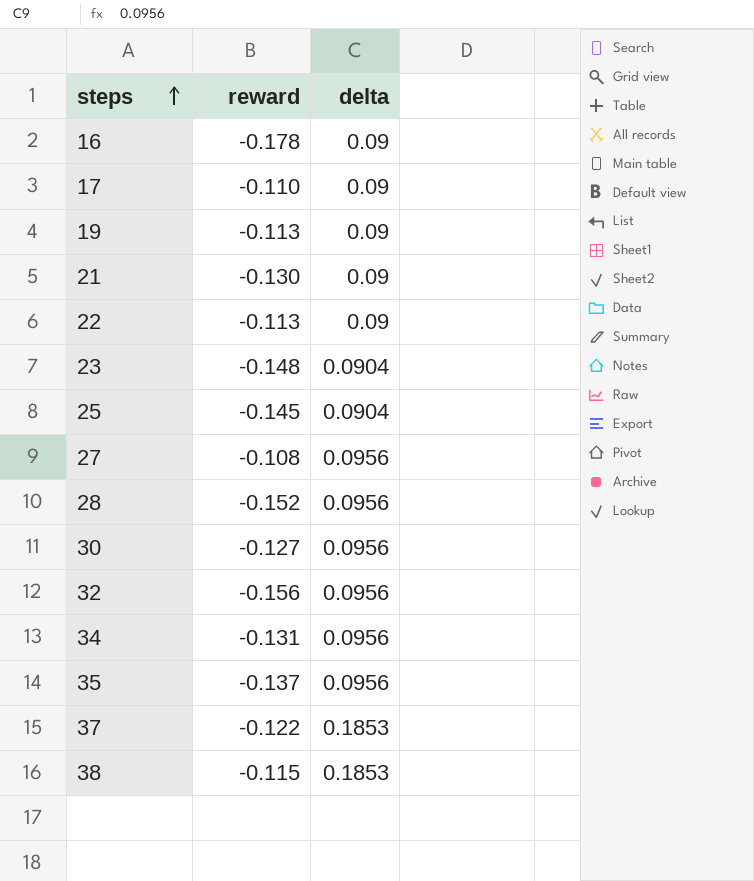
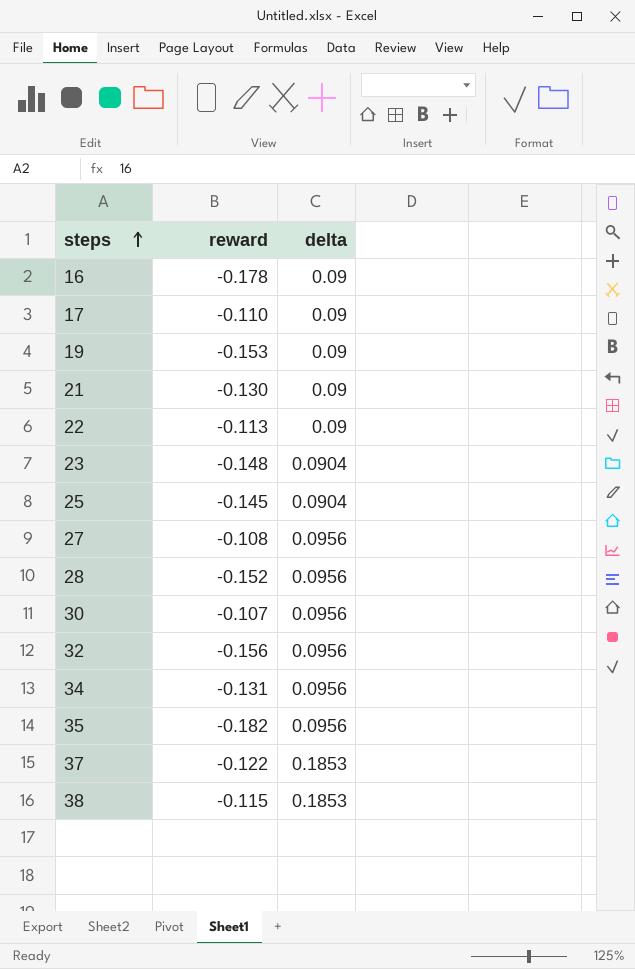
19 | reward: -0.113 -> -0.153
30 | reward: -0.127 -> -0.107
35 | reward: -0.137 -> -0.182

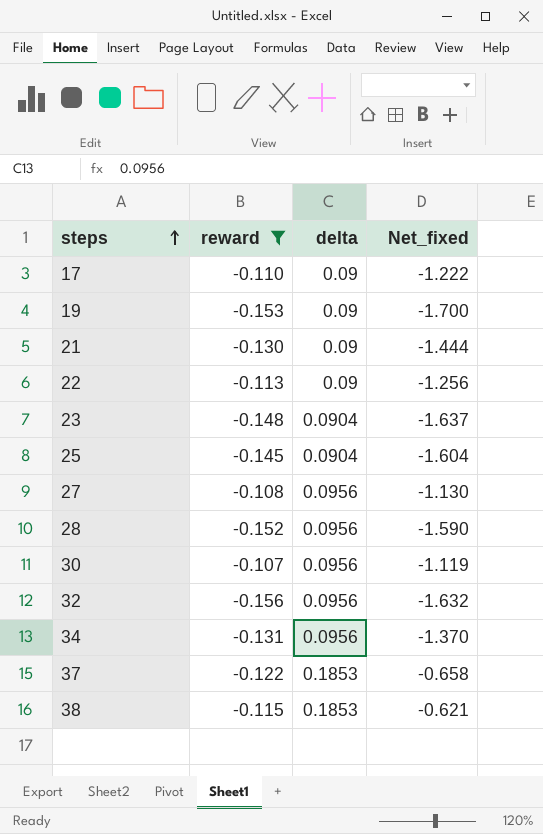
filter: none -> reward >= -0.156
column Net_fixed | formula: none -> [reward] / [delta]

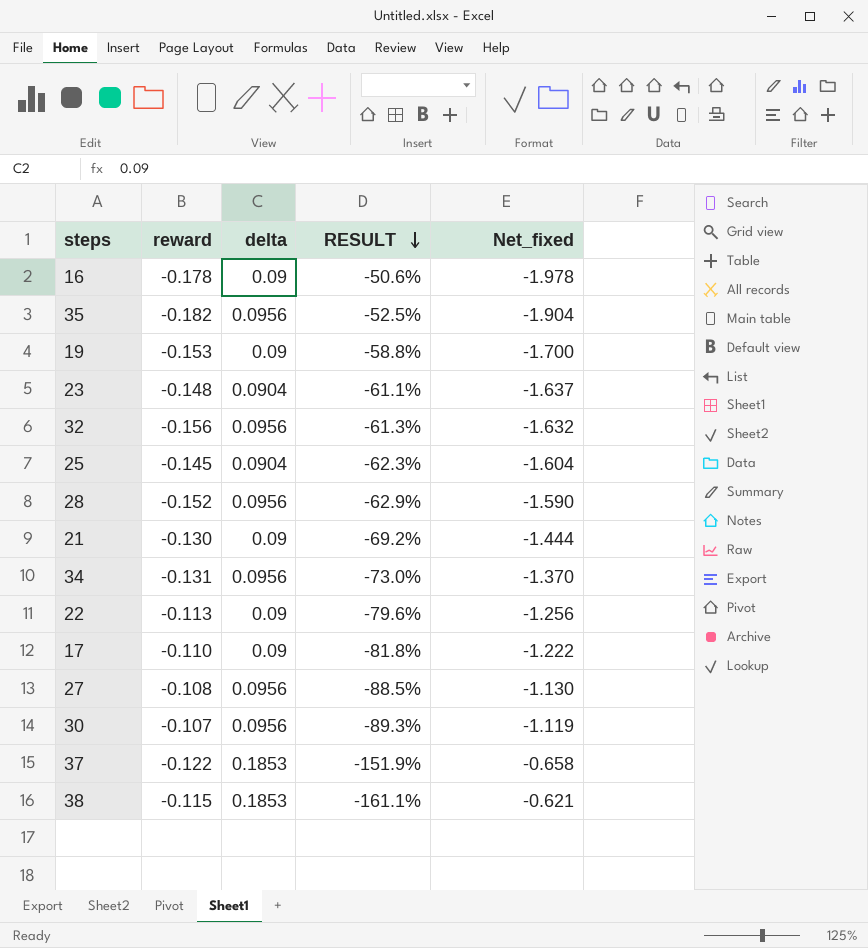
filter: reward >= -0.156 -> none
row order: steps ascending -> RESULT descending
column RESULT | formula: none -> [delta] / [reward]

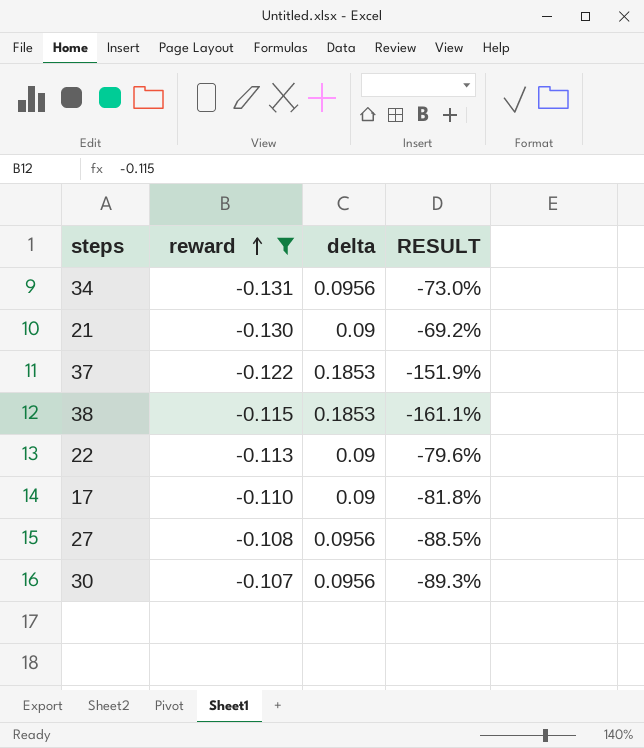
filter: none -> reward >= -0.131
row order: RESULT descending -> reward ascending
column Net_fixed | formula: [reward] / [delta] -> none

